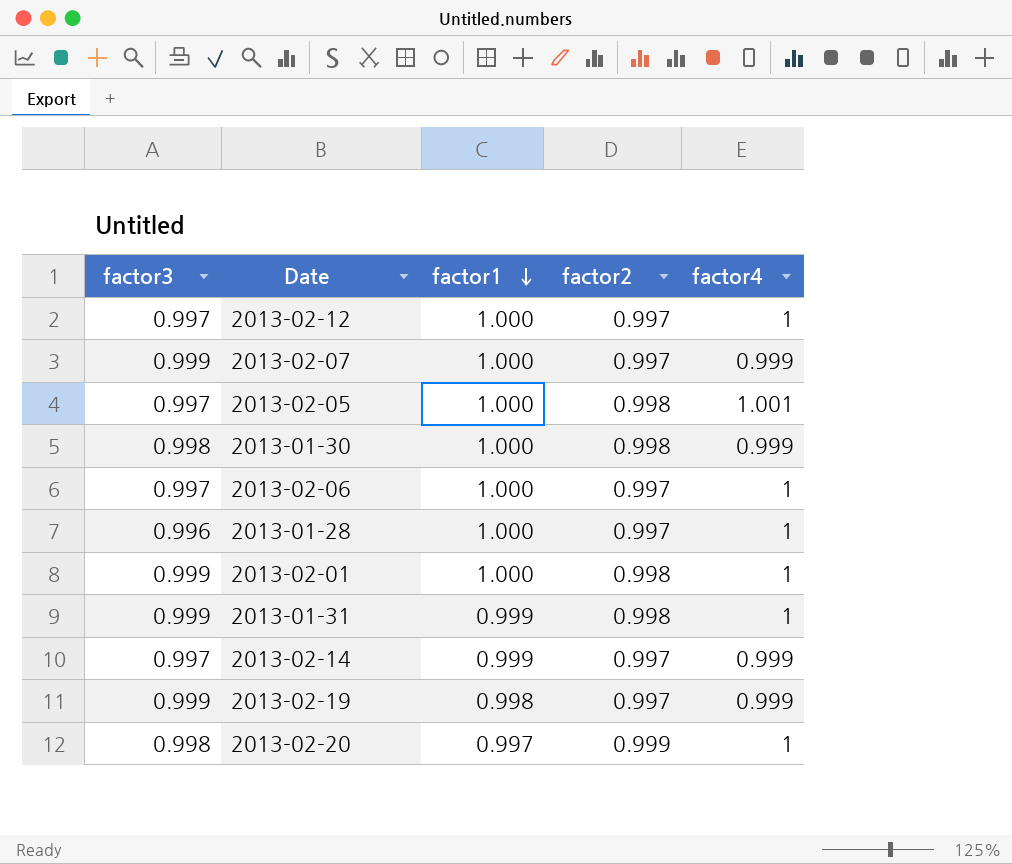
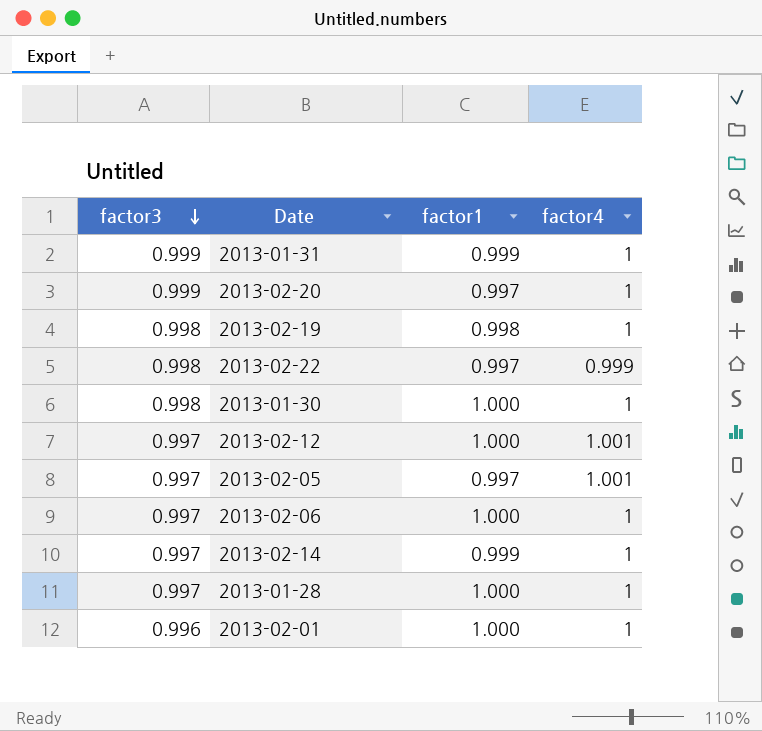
row order: factor1 descending -> factor3 descending
column factor2 | position: 4 -> none
row 2013-02-07: 0.999 | 1.000 | 0.997 | 0.999 -> none
2013-02-20 | factor3: 0.998 -> 0.999
2013-02-19 | factor3: 0.999 -> 0.998
2013-02-19 | factor4: 0.999 -> 1
row 2013-02-22: none -> 0.998 | 0.997 | 0.999
2013-01-30 | factor4: 0.999 -> 1
2013-02-12 | factor4: 1 -> 1.001
2013-02-05 | factor1: 1.000 -> 0.997
2013-02-14 | factor4: 0.999 -> 1
2013-01-28 | factor3: 0.996 -> 0.997
2013-02-01 | factor3: 0.999 -> 0.996

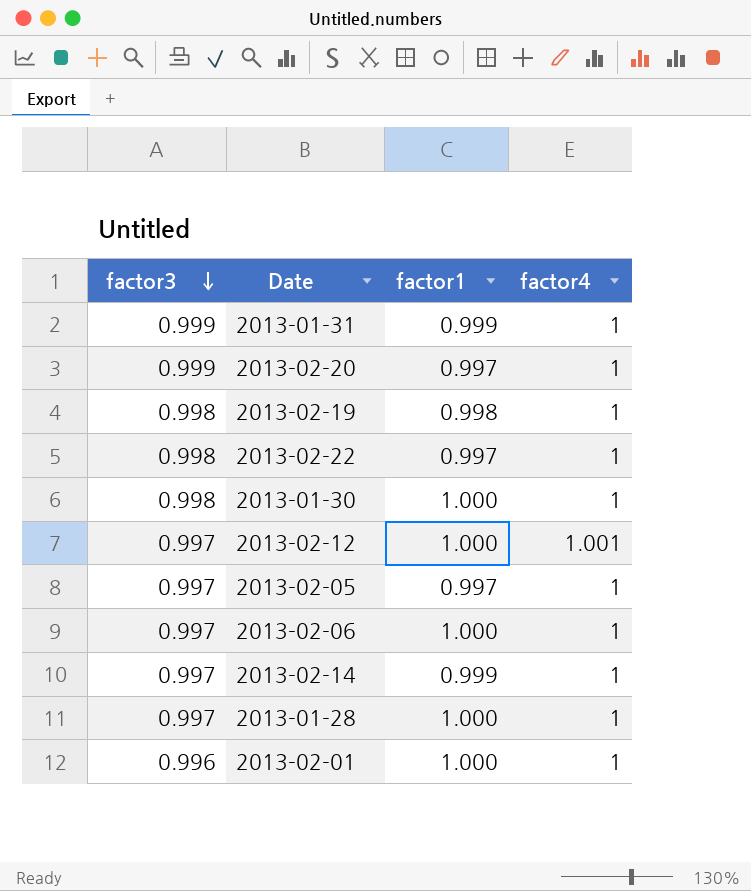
2013-02-22 | factor4: 0.999 -> 1
2013-02-05 | factor4: 1.001 -> 1

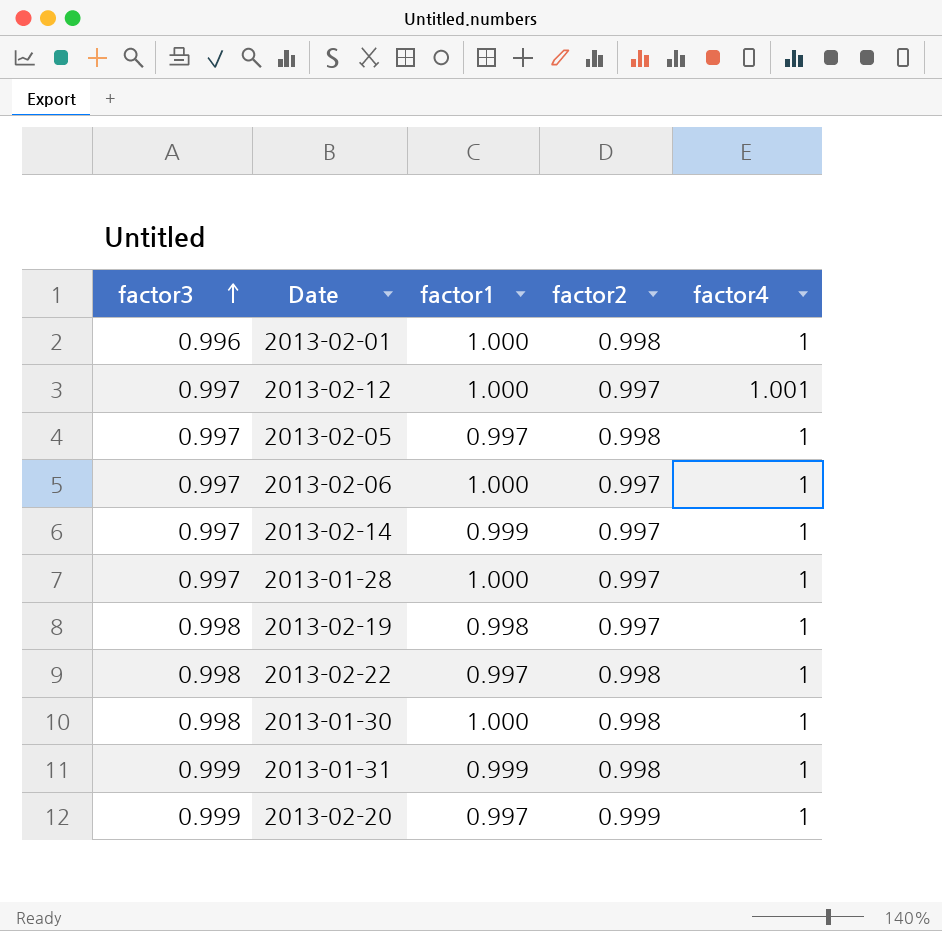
row order: factor3 descending -> factor3 ascending
column factor2 | position: none -> 4

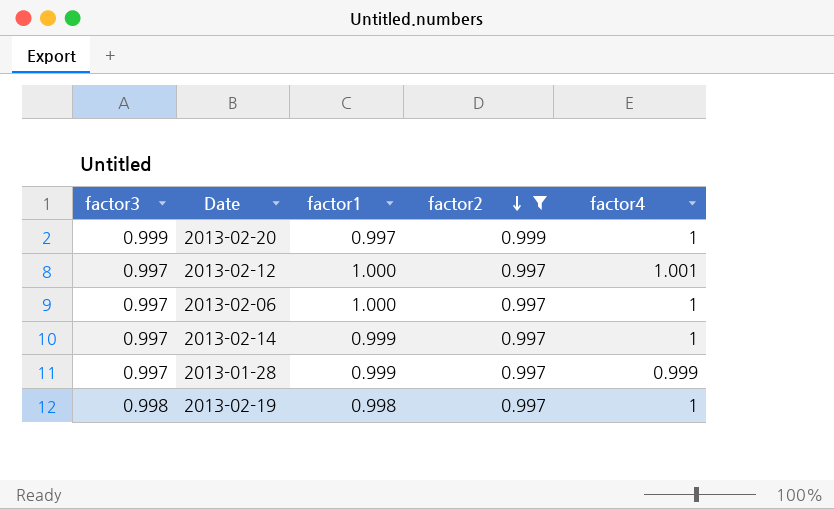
filter: none -> factor2 != 0.998
row order: factor3 ascending -> factor2 descending
2013-01-28 | factor1: 1.000 -> 0.999
2013-01-28 | factor4: 1 -> 0.999

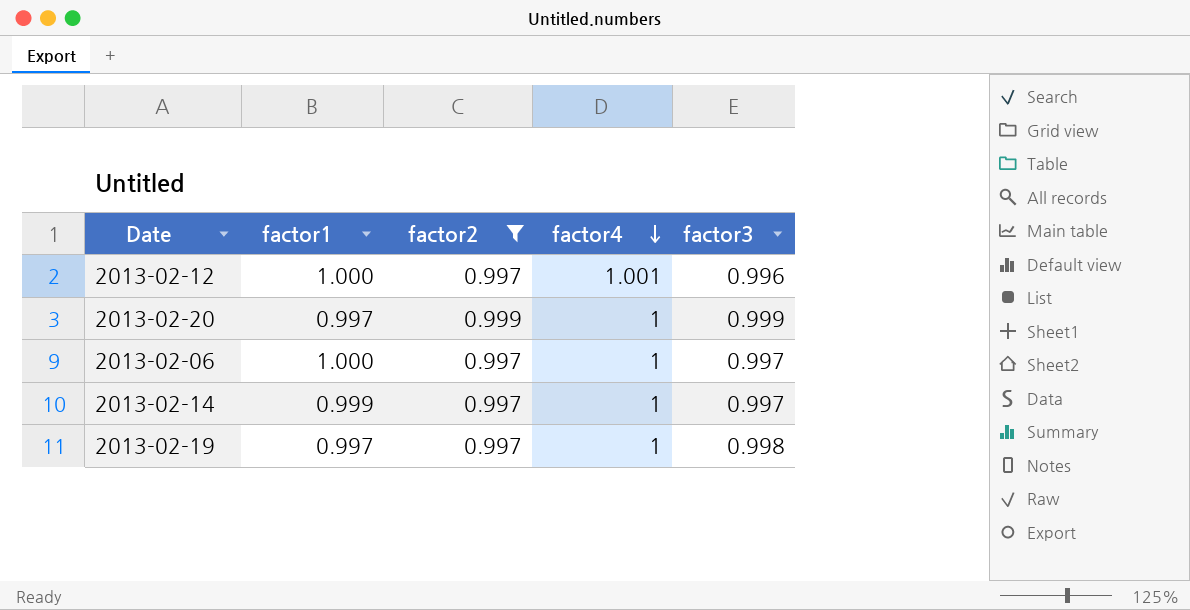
row order: factor2 descending -> factor4 descending
column factor3 | position: 1 -> 5
row 2013-01-28: 0.997 | 0.999 | 0.997 | 0.999 -> none
2013-02-12 | factor3: 0.997 -> 0.996
2013-02-19 | factor1: 0.998 -> 0.997

